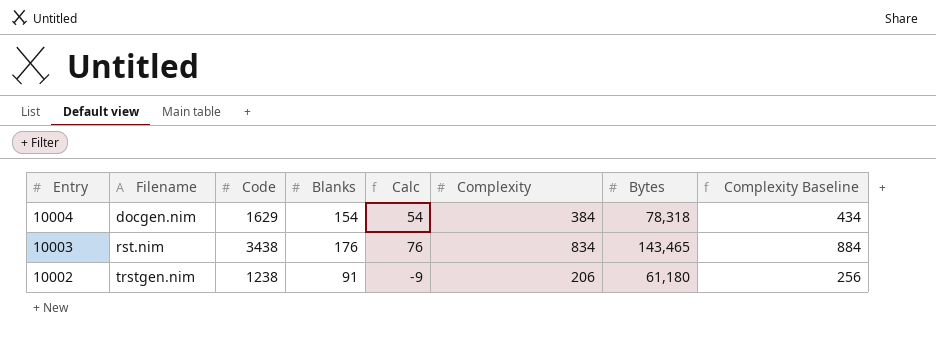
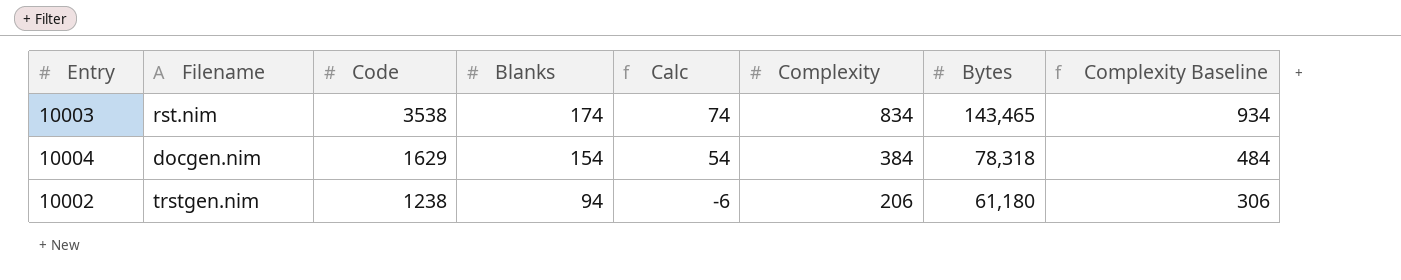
row order: Entry descending -> Code descending
column Complexity Baseline | formula: [Complexity] + 50 -> [Complexity] + 100
10003 | Code: 3438 -> 3538
10003 | Blanks: 176 -> 174
10003 | Calc: 76 -> 74
10002 | Blanks: 91 -> 94
10002 | Calc: -9 -> -6

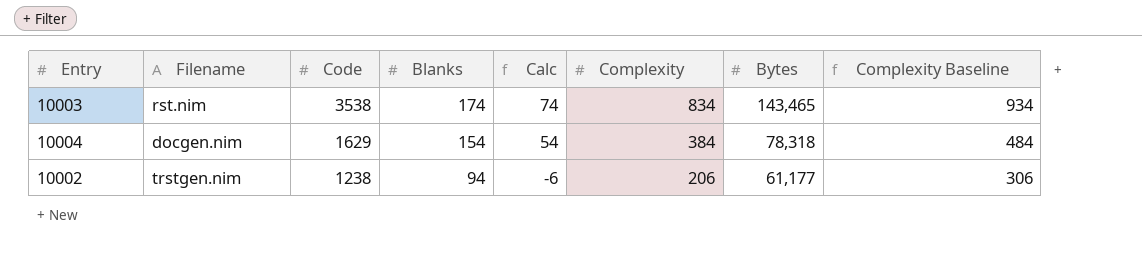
10002 | Bytes: 61,180 -> 61,177

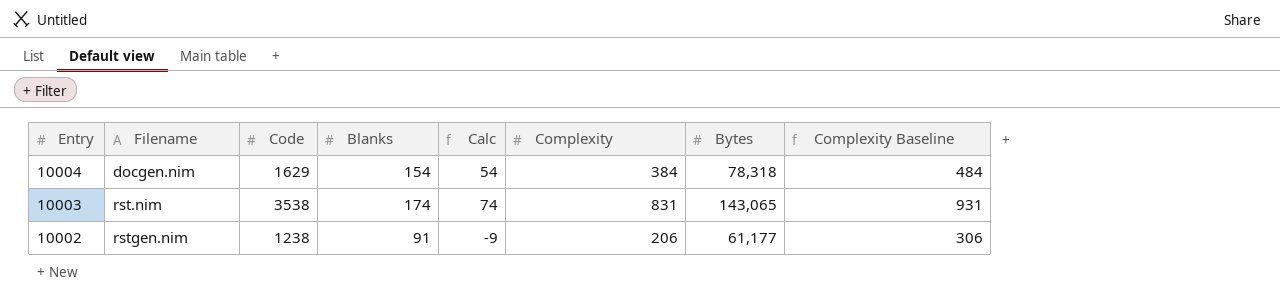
row order: Code descending -> Entry descending
10003 | Complexity: 834 -> 831
10003 | Bytes: 143,465 -> 143,065
10003 | Complexity Baseline: 934 -> 931
10002 | Filename: trstgen.nim -> rstgen.nim
10002 | Blanks: 94 -> 91
10002 | Calc: -6 -> -9

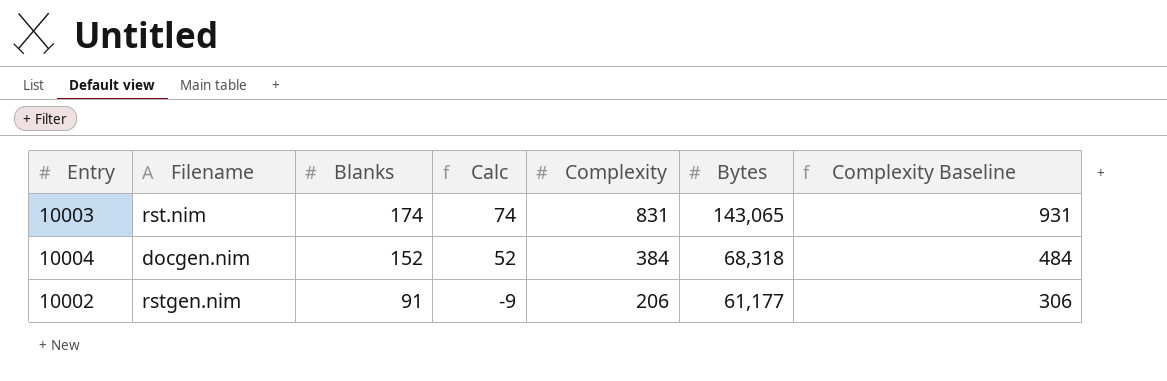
row order: Entry descending -> Blanks descending
column Code | position: 3 -> none
10004 | Blanks: 154 -> 152
10004 | Calc: 54 -> 52
10004 | Bytes: 78,318 -> 68,318

